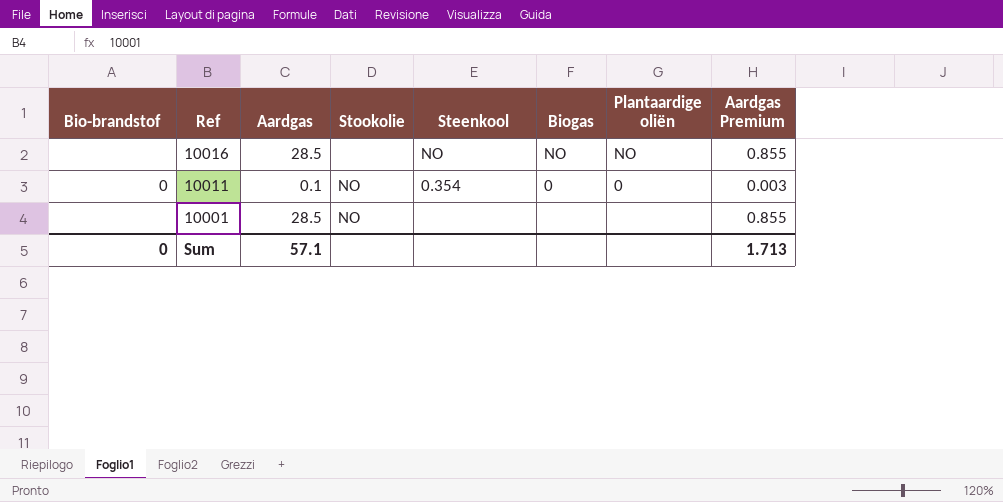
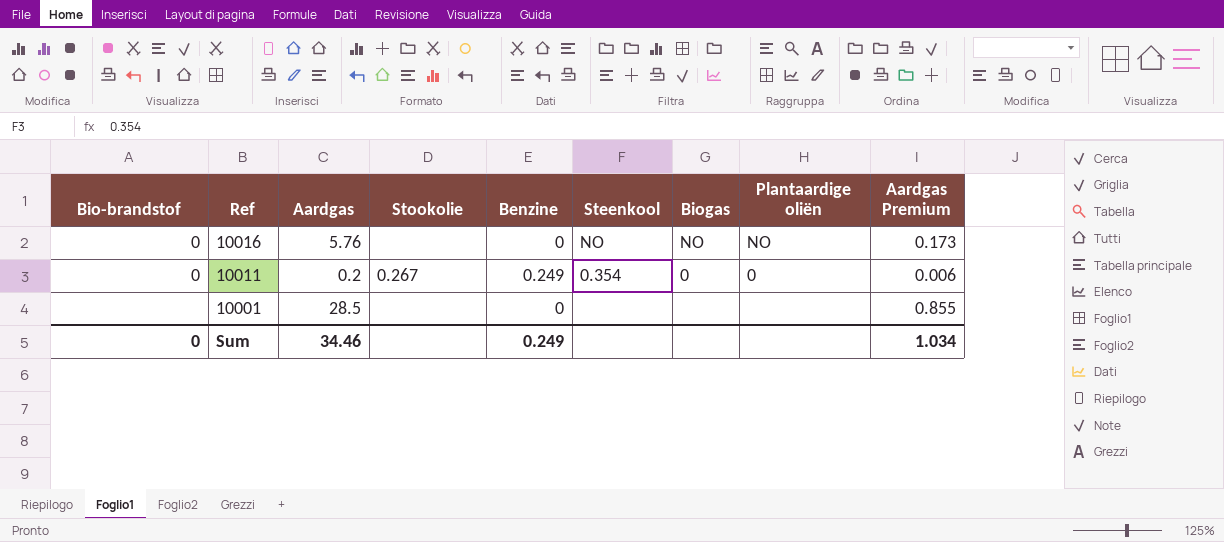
column Benzine | position: none -> 5
10016 | Bio-brandstof: none -> 0
10016 | Aardgas: 28.5 -> 5.76
10016 | Aardgas Premium: 0.855 -> 0.173
10011 | Aardgas: 0.1 -> 0.2
10011 | Stookolie: NO -> 0.267
10011 | Aardgas Premium: 0.003 -> 0.006
10001 | Stookolie: NO -> none
Sum | Aardgas: 57.1 -> 34.46
Sum | Aardgas Premium: 1.713 -> 1.034

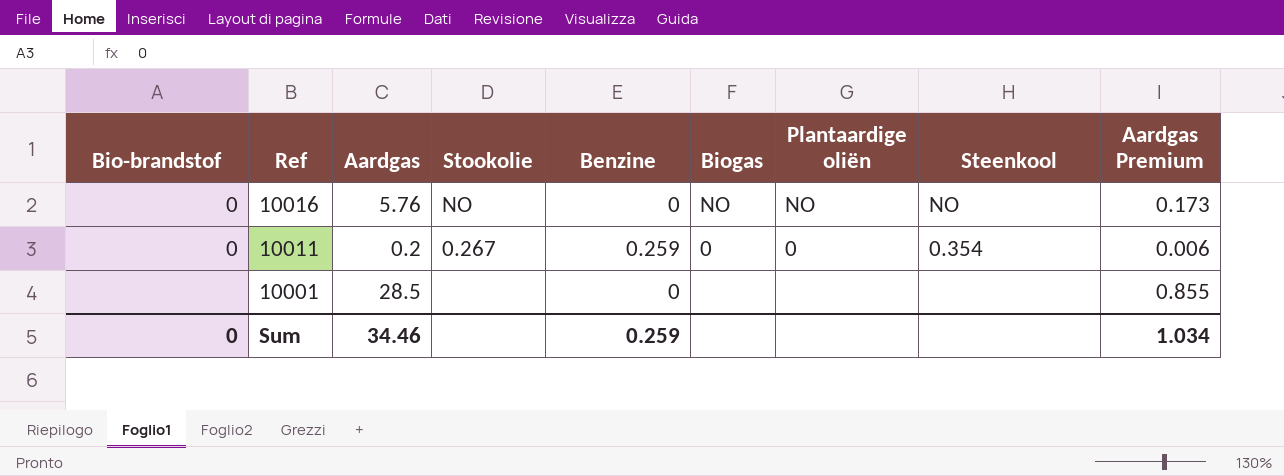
column Steenkool | position: 6 -> 8
10016 | Stookolie: none -> NO
10011 | Benzine: 0.249 -> 0.259
Sum | Benzine: 0.249 -> 0.259

